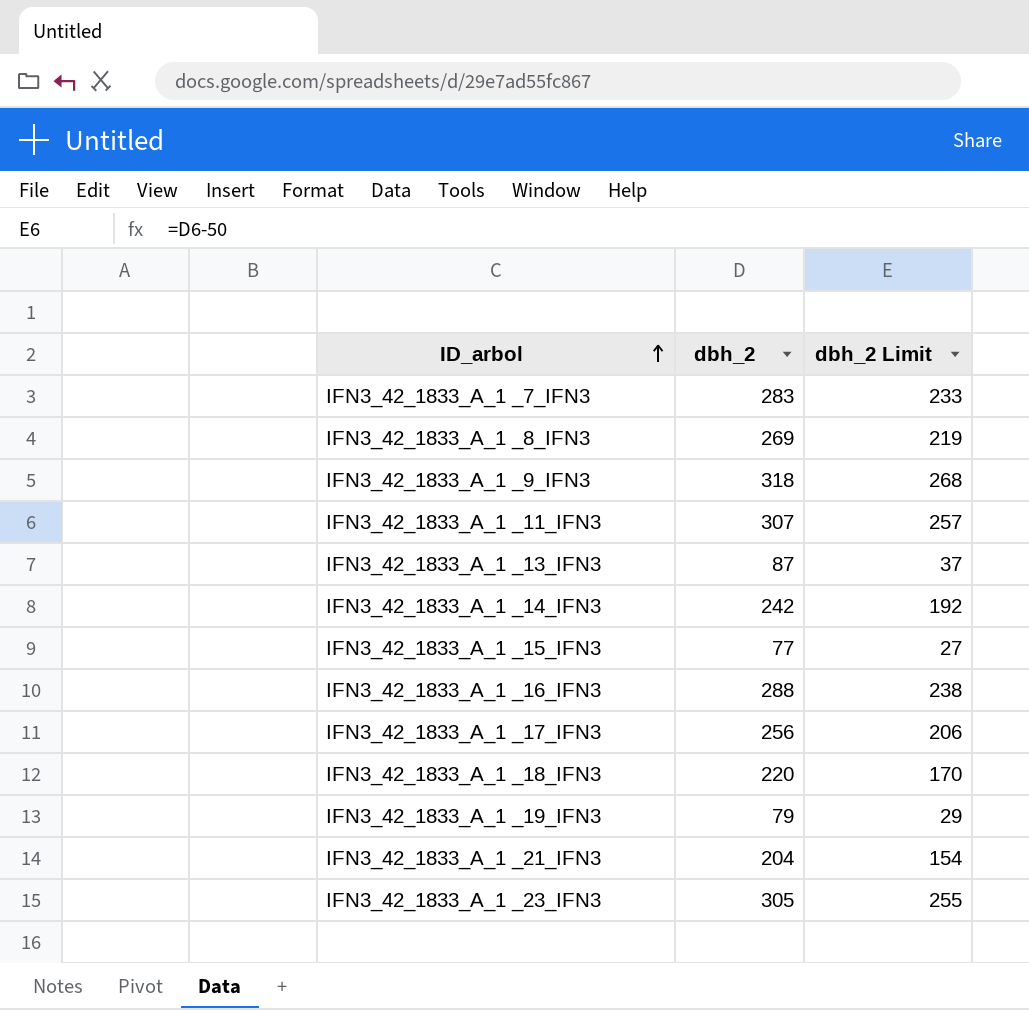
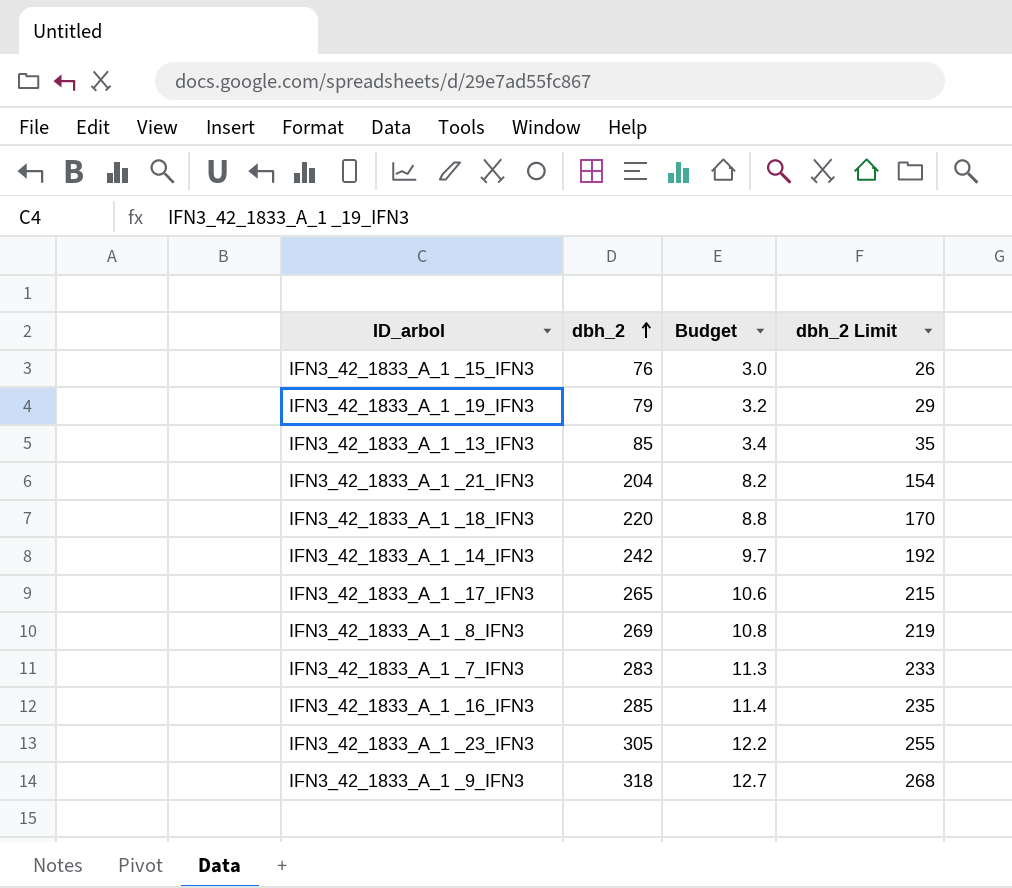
row order: ID_arbol ascending -> dbh_2 ascending
column Budget | formula: none -> [dbh_2] * 0.04
row IFN3_42_1833_A_1 _11_IFN3: 307 | 257 -> none
IFN3_42_1833_A_1 _15_IFN3 | dbh_2: 77 -> 76
IFN3_42_1833_A_1 _15_IFN3 | dbh_2 Limit: 27 -> 26
IFN3_42_1833_A_1 _13_IFN3 | dbh_2: 87 -> 85
IFN3_42_1833_A_1 _13_IFN3 | dbh_2 Limit: 37 -> 35
IFN3_42_1833_A_1 _17_IFN3 | dbh_2: 256 -> 265
IFN3_42_1833_A_1 _17_IFN3 | dbh_2 Limit: 206 -> 215
IFN3_42_1833_A_1 _16_IFN3 | dbh_2: 288 -> 285
IFN3_42_1833_A_1 _16_IFN3 | dbh_2 Limit: 238 -> 235

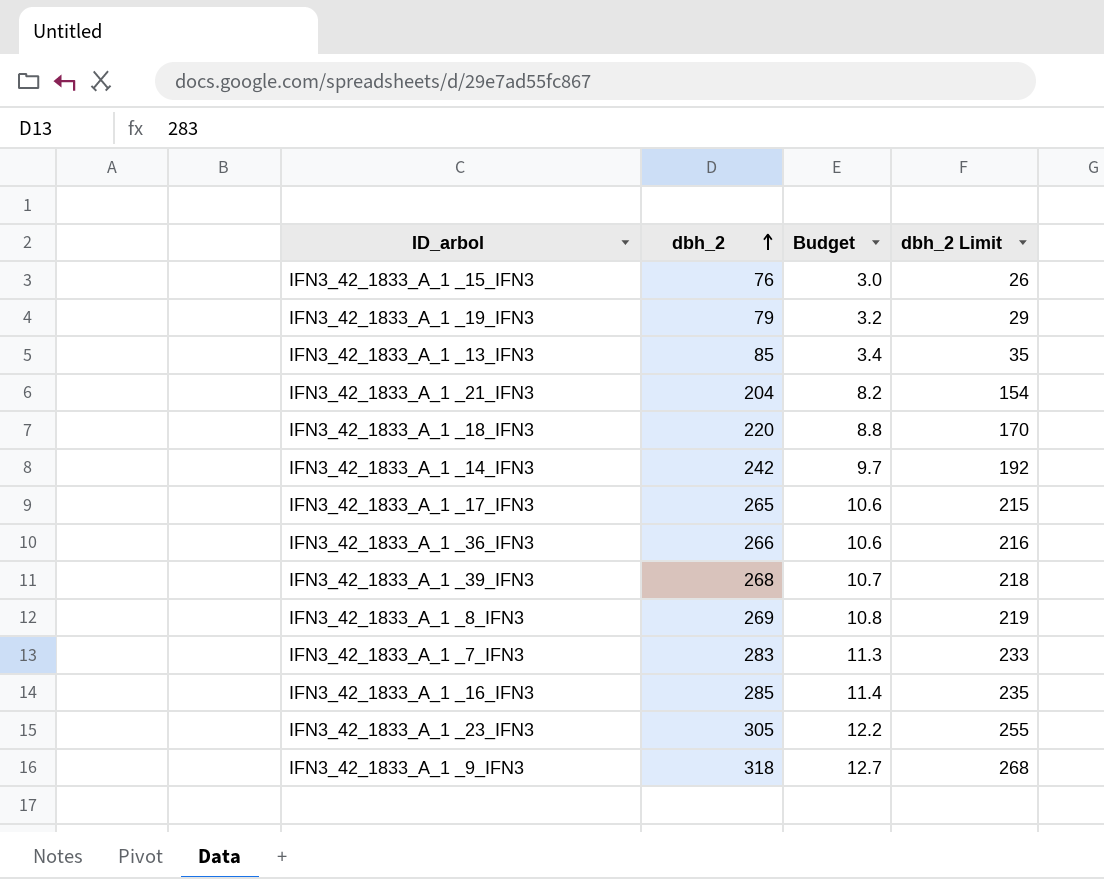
row IFN3_42_1833_A_1 _36_IFN3: none -> 266 | 10.6 | 216
row IFN3_42_1833_A_1 _39_IFN3: none -> 268 | 10.7 | 218

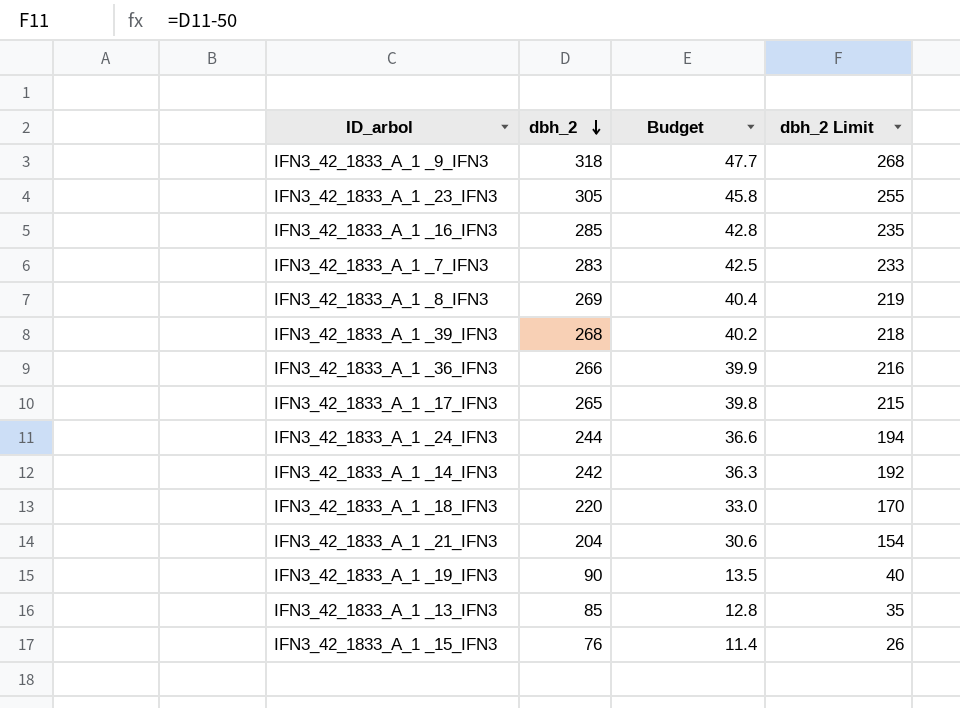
row order: dbh_2 ascending -> dbh_2 descending
column Budget | formula: [dbh_2] * 0.04 -> [dbh_2] * 0.15
row IFN3_42_1833_A_1 _24_IFN3: none -> 244 | 36.6 | 194
IFN3_42_1833_A_1 _19_IFN3 | dbh_2: 79 -> 90
IFN3_42_1833_A_1 _19_IFN3 | dbh_2 Limit: 29 -> 40

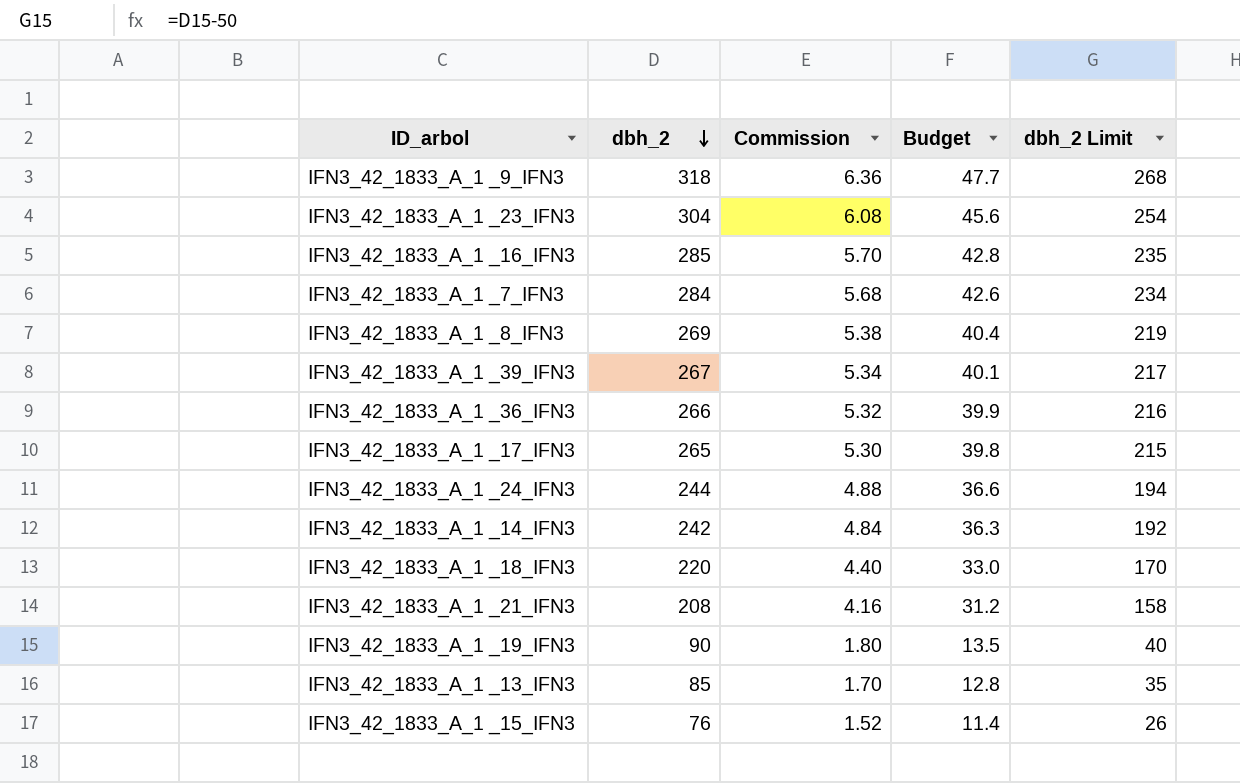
column Commission | formula: none -> [dbh_2] * 0.02
IFN3_42_1833_A_1 _23_IFN3 | dbh_2: 305 -> 304
IFN3_42_1833_A_1 _23_IFN3 | Budget: 45.8 -> 45.6
IFN3_42_1833_A_1 _23_IFN3 | dbh_2 Limit: 255 -> 254
IFN3_42_1833_A_1 _7_IFN3 | dbh_2: 283 -> 284
IFN3_42_1833_A_1 _7_IFN3 | Budget: 42.5 -> 42.6
IFN3_42_1833_A_1 _7_IFN3 | dbh_2 Limit: 233 -> 234
IFN3_42_1833_A_1 _39_IFN3 | dbh_2: 268 -> 267
IFN3_42_1833_A_1 _39_IFN3 | Budget: 40.2 -> 40.1
IFN3_42_1833_A_1 _39_IFN3 | dbh_2 Limit: 218 -> 217
IFN3_42_1833_A_1 _21_IFN3 | dbh_2: 204 -> 208
IFN3_42_1833_A_1 _21_IFN3 | Budget: 30.6 -> 31.2
IFN3_42_1833_A_1 _21_IFN3 | dbh_2 Limit: 154 -> 158

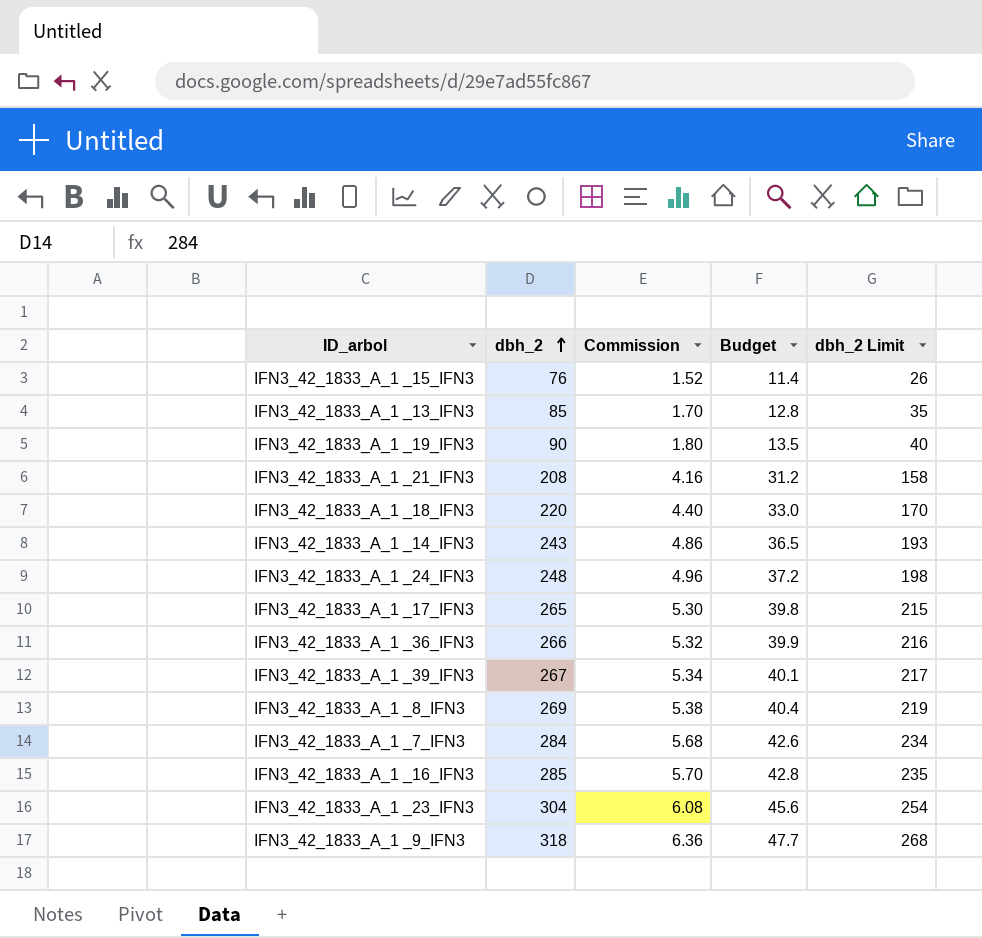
row order: dbh_2 descending -> dbh_2 ascending
IFN3_42_1833_A_1 _14_IFN3 | dbh_2: 242 -> 243
IFN3_42_1833_A_1 _14_IFN3 | Commission: 4.84 -> 4.86
IFN3_42_1833_A_1 _14_IFN3 | Budget: 36.3 -> 36.5
IFN3_42_1833_A_1 _14_IFN3 | dbh_2 Limit: 192 -> 193
IFN3_42_1833_A_1 _24_IFN3 | dbh_2: 244 -> 248
IFN3_42_1833_A_1 _24_IFN3 | Commission: 4.88 -> 4.96
IFN3_42_1833_A_1 _24_IFN3 | Budget: 36.6 -> 37.2
IFN3_42_1833_A_1 _24_IFN3 | dbh_2 Limit: 194 -> 198

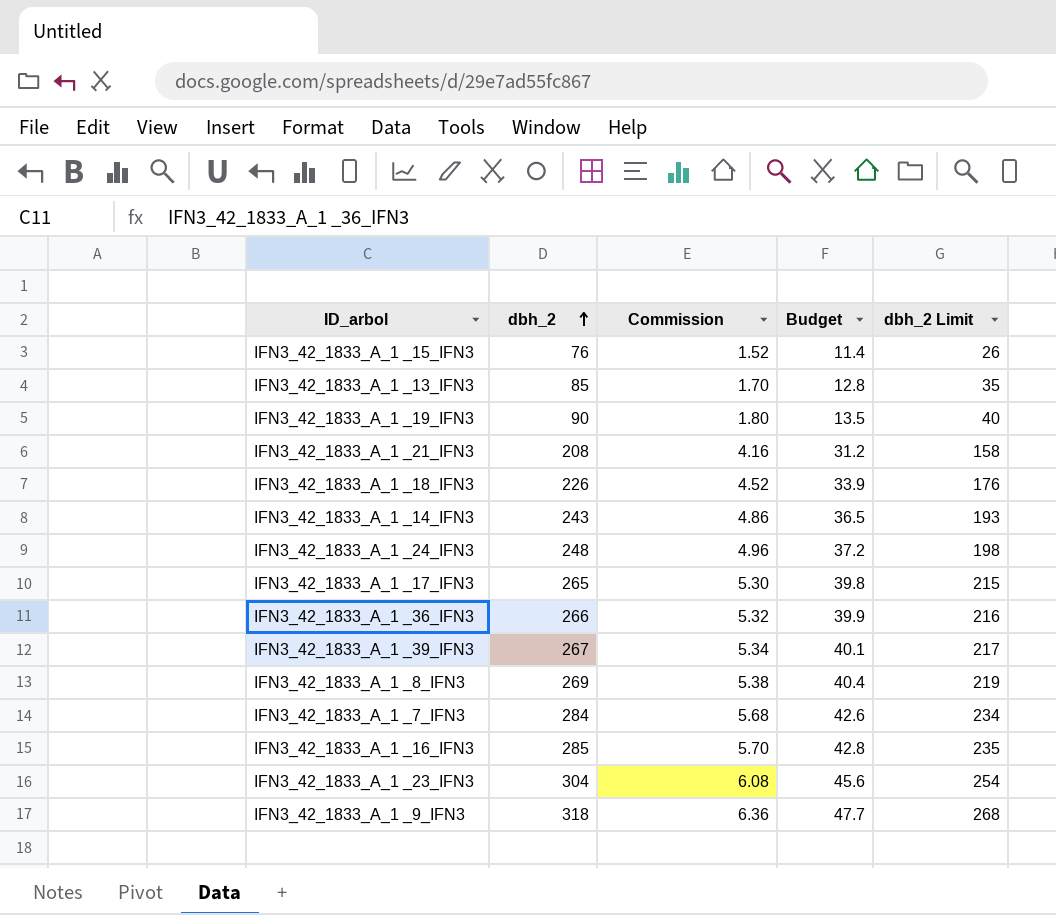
IFN3_42_1833_A_1 _18_IFN3 | dbh_2: 220 -> 226
IFN3_42_1833_A_1 _18_IFN3 | Commission: 4.40 -> 4.52
IFN3_42_1833_A_1 _18_IFN3 | Budget: 33.0 -> 33.9
IFN3_42_1833_A_1 _18_IFN3 | dbh_2 Limit: 170 -> 176

